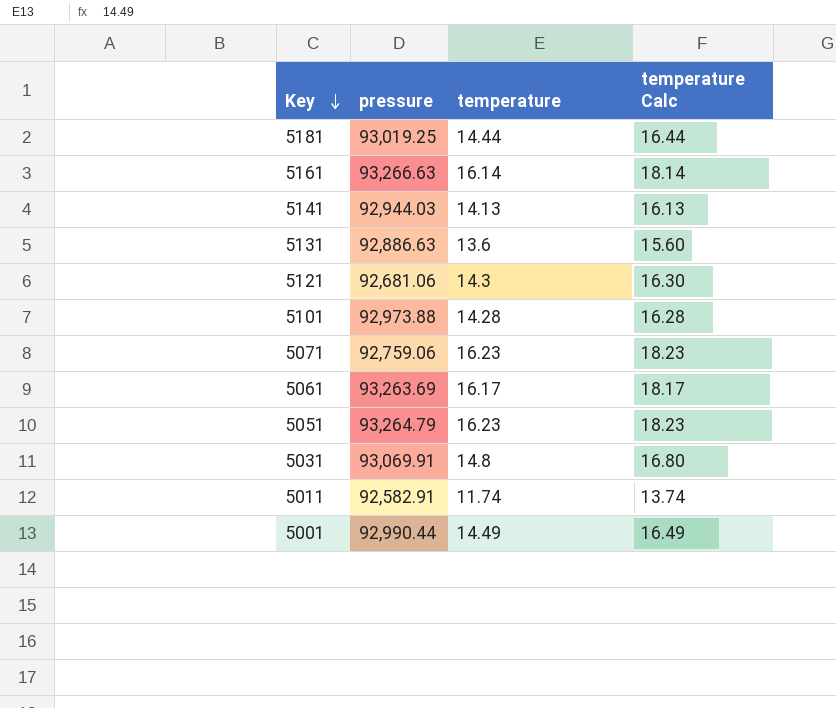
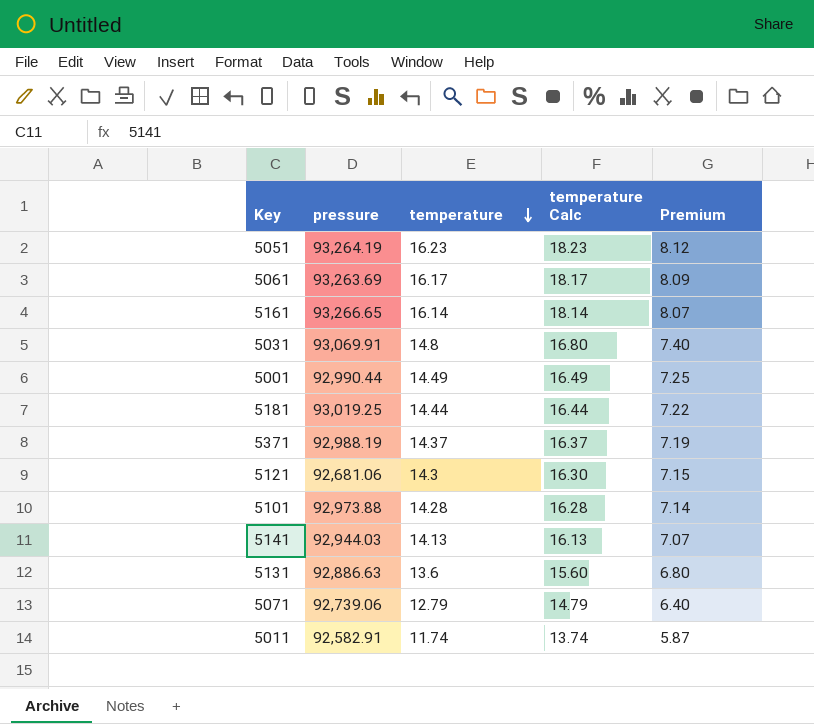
row order: Key descending -> temperature descending
column Premium | formula: none -> [temperature] * 0.5
5051 | pressure: 93,264.79 -> 93,264.19
5161 | pressure: 93,266.63 -> 93,266.65
row 5371: none -> 92,988.19 | 14.37 | 16.37 | 7.19
5071 | pressure: 92,759.06 -> 92,739.06
5071 | temperature: 16.23 -> 12.79
5071 | temperature Calc: 18.23 -> 14.79

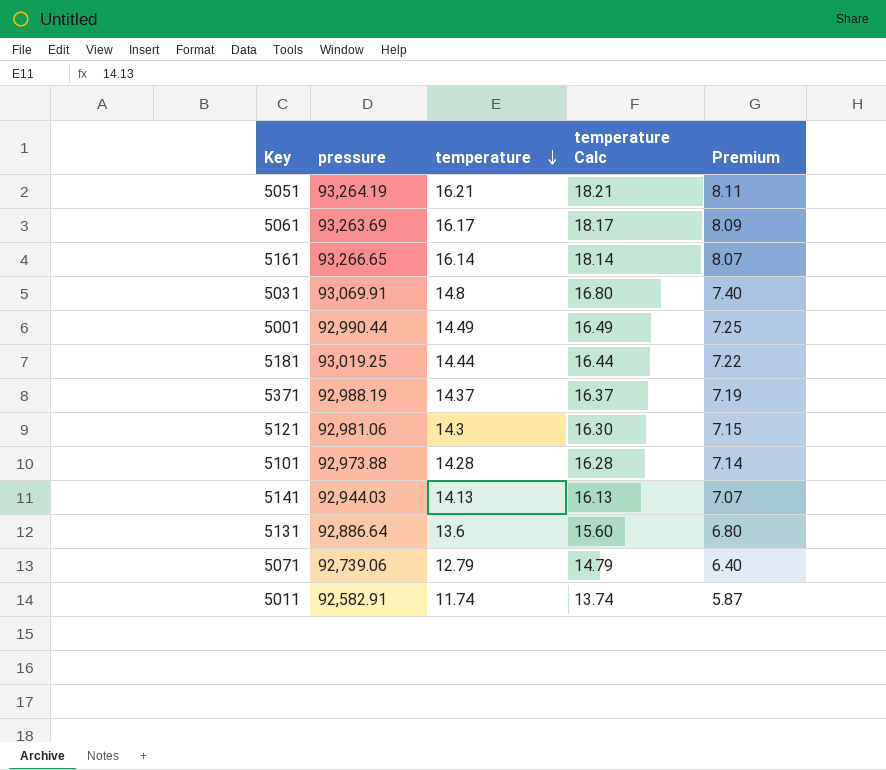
5051 | temperature: 16.23 -> 16.21
5051 | temperature Calc: 18.23 -> 18.21
5051 | Premium: 8.12 -> 8.11
5121 | pressure: 92,681.06 -> 92,981.06
5131 | pressure: 92,886.63 -> 92,886.64

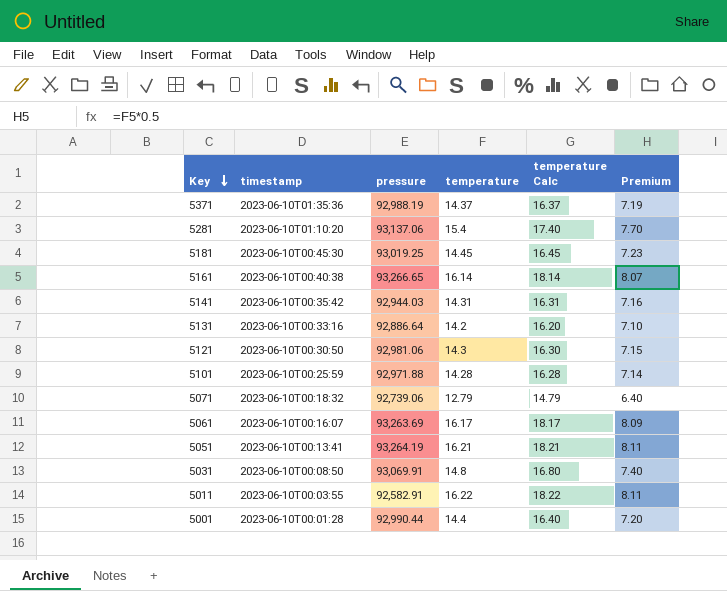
row order: temperature descending -> Key descending
column timestamp | position: none -> 2
row 5281: none -> 2023-06-10T01:10:20 | 93,137.06 | 15.4 | 17.40 | 7.70
5181 | temperature: 14.44 -> 14.45
5181 | temperature Calc: 16.44 -> 16.45
5181 | Premium: 7.22 -> 7.23
5141 | temperature: 14.13 -> 14.31
5141 | temperature Calc: 16.13 -> 16.31
5141 | Premium: 7.07 -> 7.16
5131 | temperature: 13.6 -> 14.2
5131 | temperature Calc: 15.60 -> 16.20
5131 | Premium: 6.80 -> 7.10
5101 | pressure: 92,973.88 -> 92,971.88
5011 | temperature: 11.74 -> 16.22
5011 | temperature Calc: 13.74 -> 18.22
5011 | Premium: 5.87 -> 8.11
5001 | temperature: 14.49 -> 14.4
5001 | temperature Calc: 16.49 -> 16.40
5001 | Premium: 7.25 -> 7.20

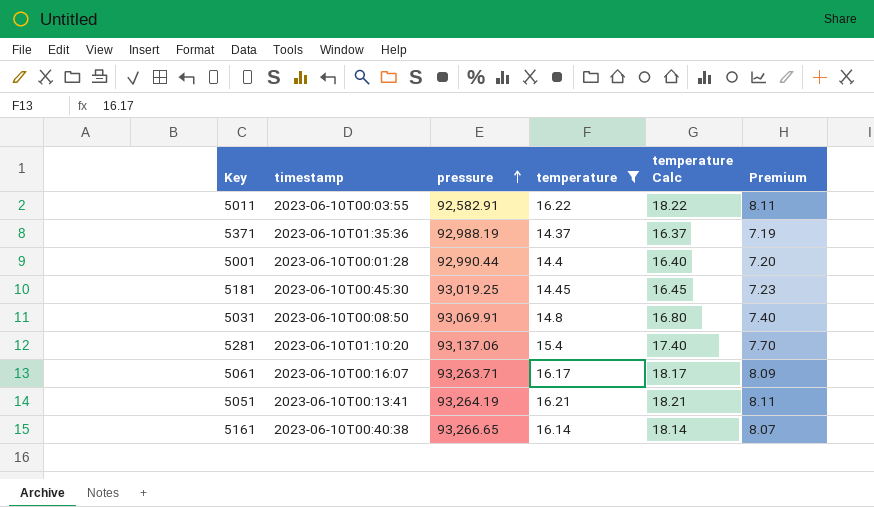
filter: none -> temperature >= 14.37
row order: Key descending -> pressure ascending
5061 | pressure: 93,263.69 -> 93,263.71

